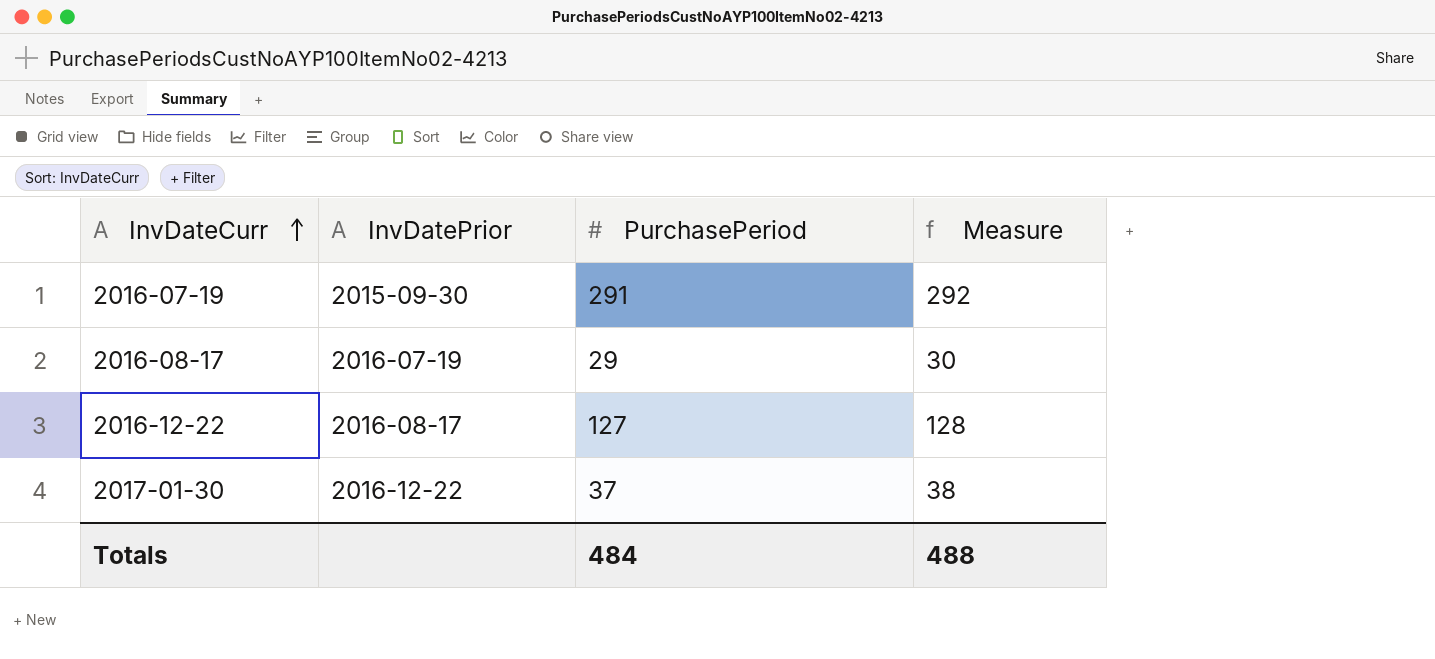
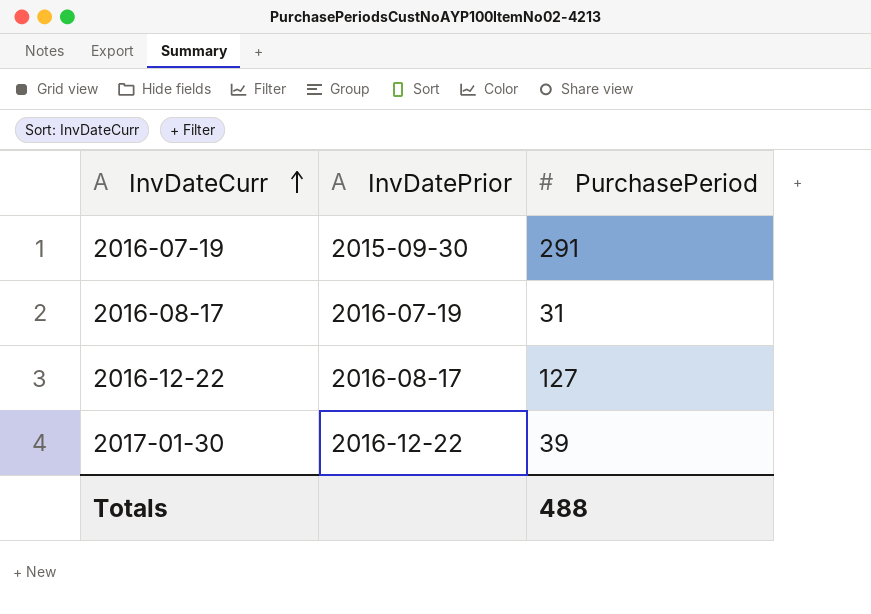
column Measure | formula: [PurchasePeriod] + 1 -> none
2016-08-17 | PurchasePeriod: 29 -> 31
2017-01-30 | PurchasePeriod: 37 -> 39
Totals | PurchasePeriod: 484 -> 488

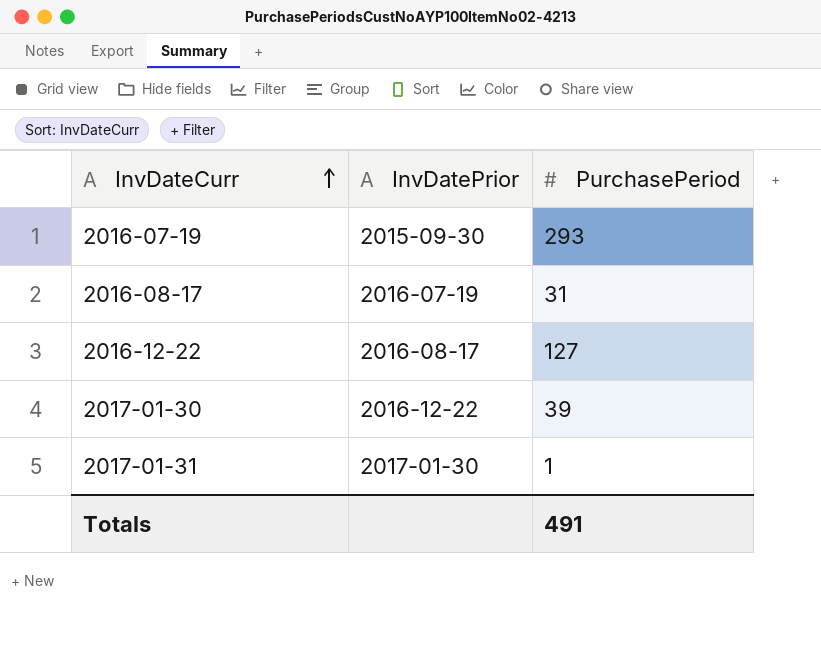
2016-07-19 | PurchasePeriod: 291 -> 293
row 2017-01-31: none -> 2017-01-30 | 1
Totals | PurchasePeriod: 488 -> 491

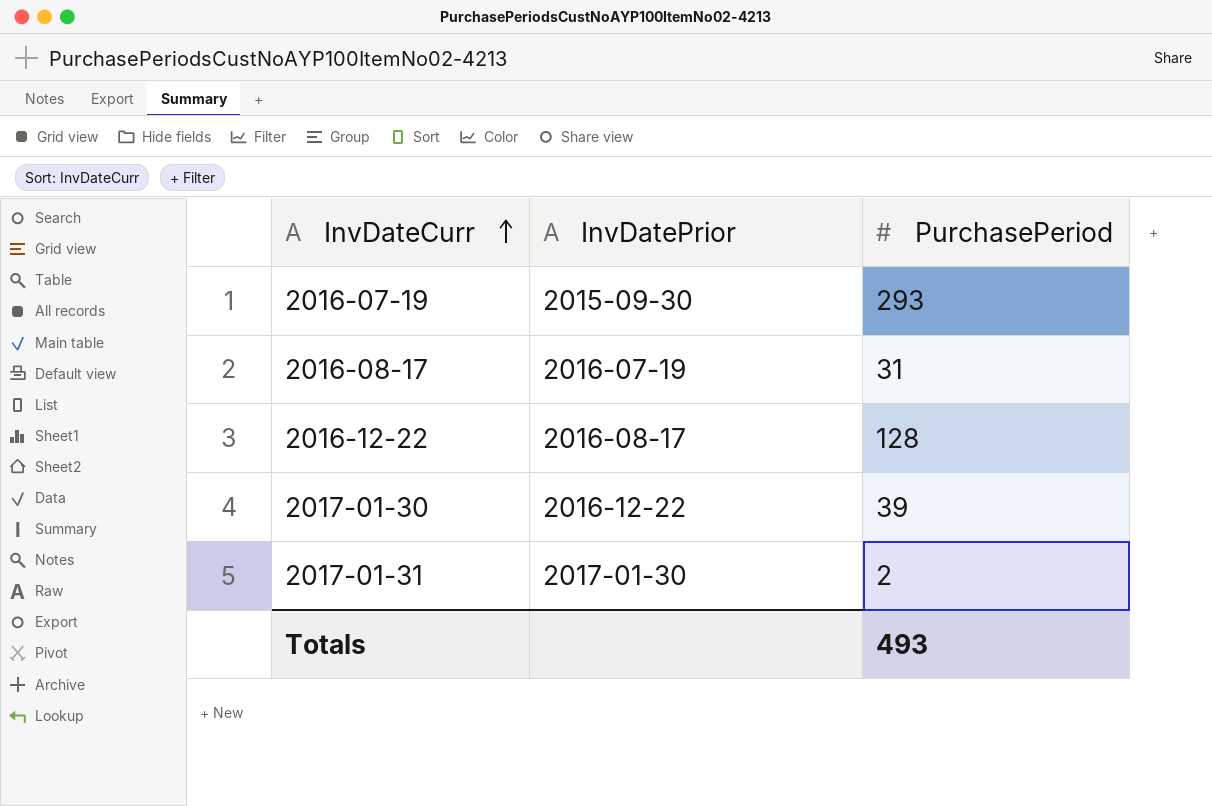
2016-12-22 | PurchasePeriod: 127 -> 128
2017-01-31 | PurchasePeriod: 1 -> 2
Totals | PurchasePeriod: 491 -> 493

